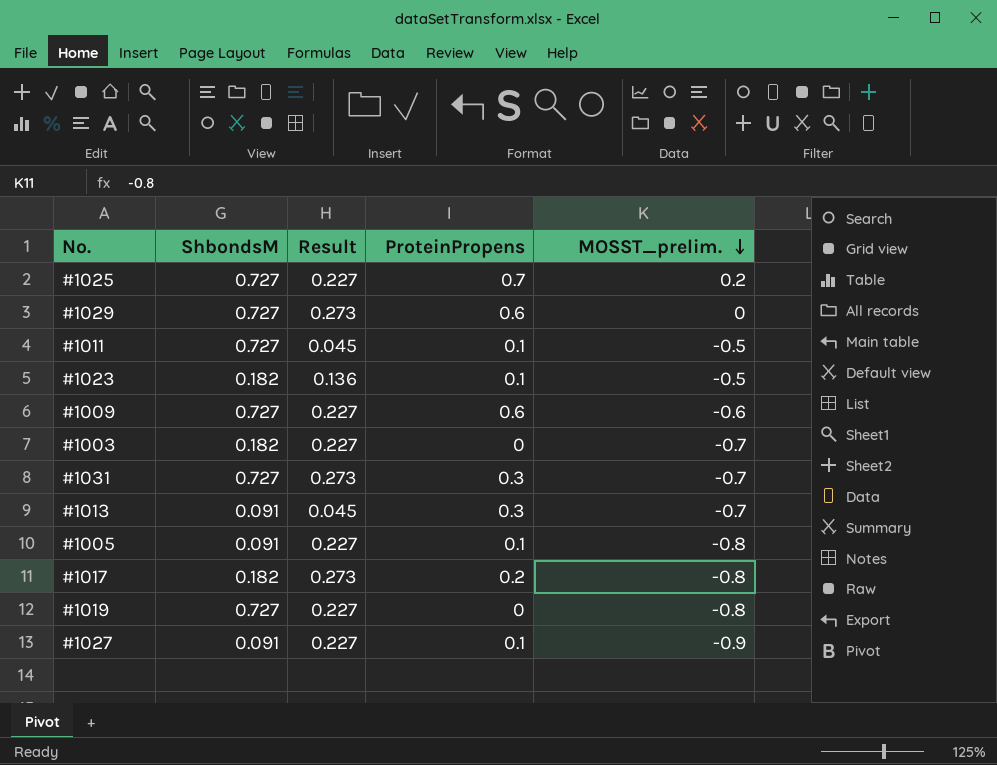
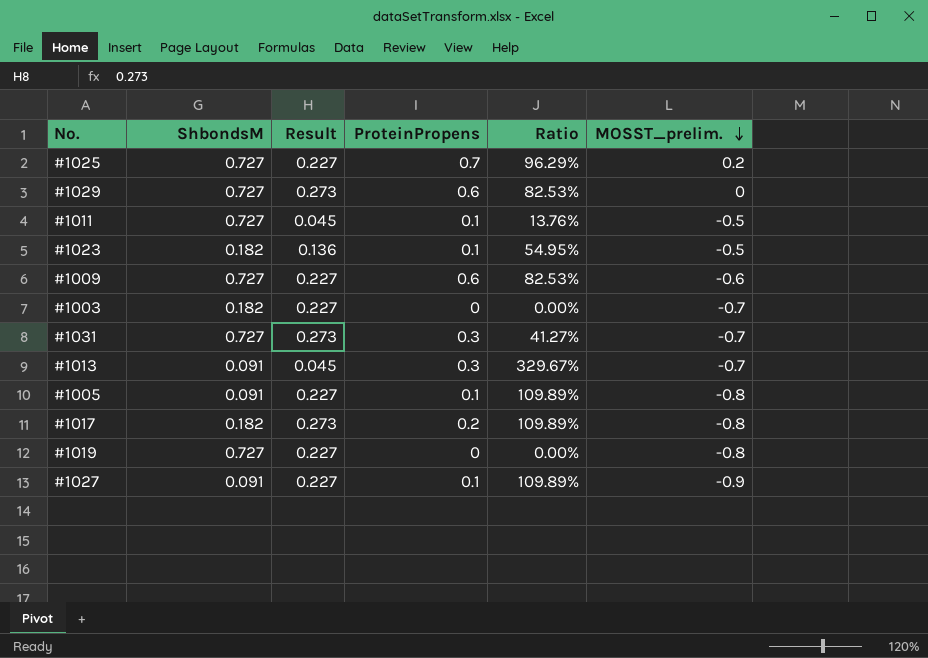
column Ratio | formula: none -> [ProteinPropens] / [ShbondsM]

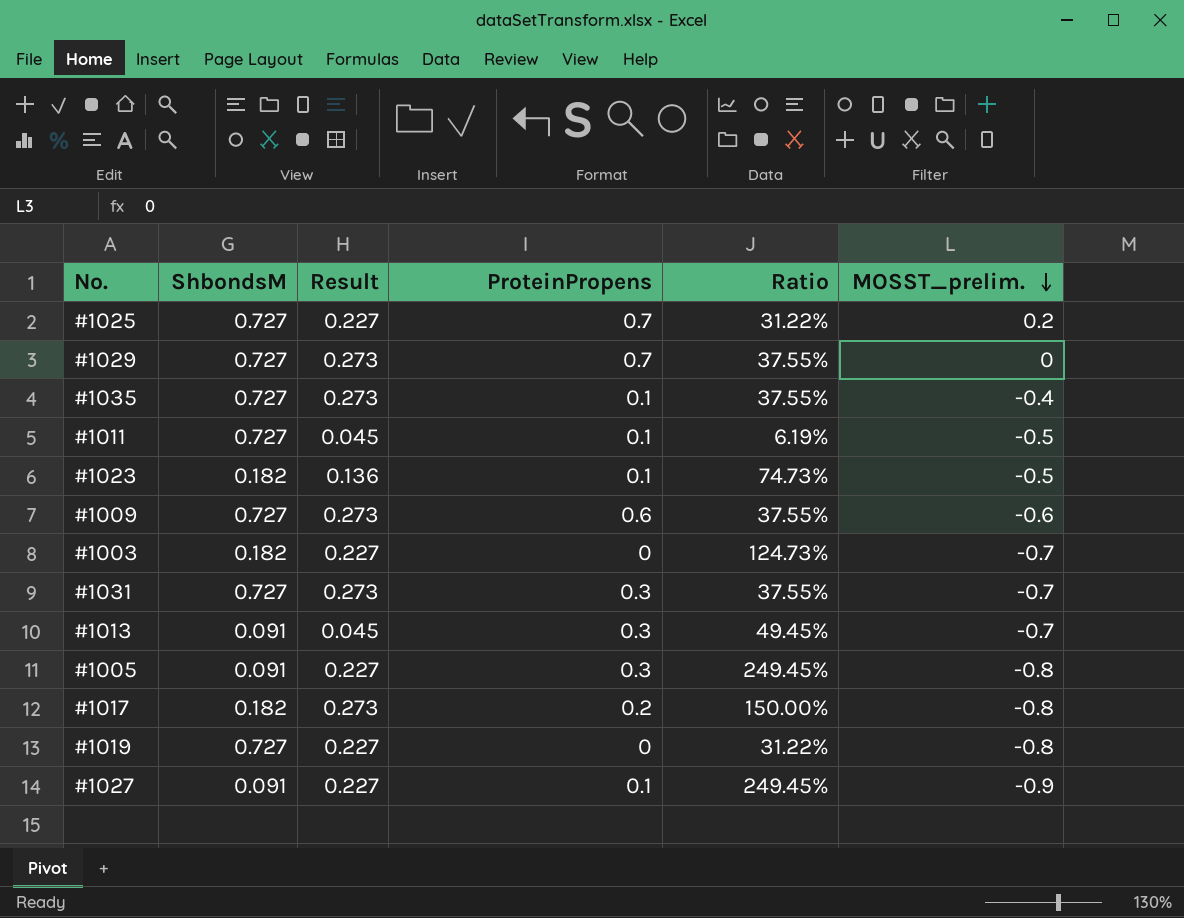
column Ratio | formula: [ProteinPropens] / [ShbondsM] -> [Result] / [ShbondsM]
#1029 | ProteinPropens: 0.6 -> 0.7
row #1035: none -> 0.727 | 0.273 | 0.1 | 37.55% | -0.4
#1009 | Result: 0.227 -> 0.273
#1005 | ProteinPropens: 0.1 -> 0.3

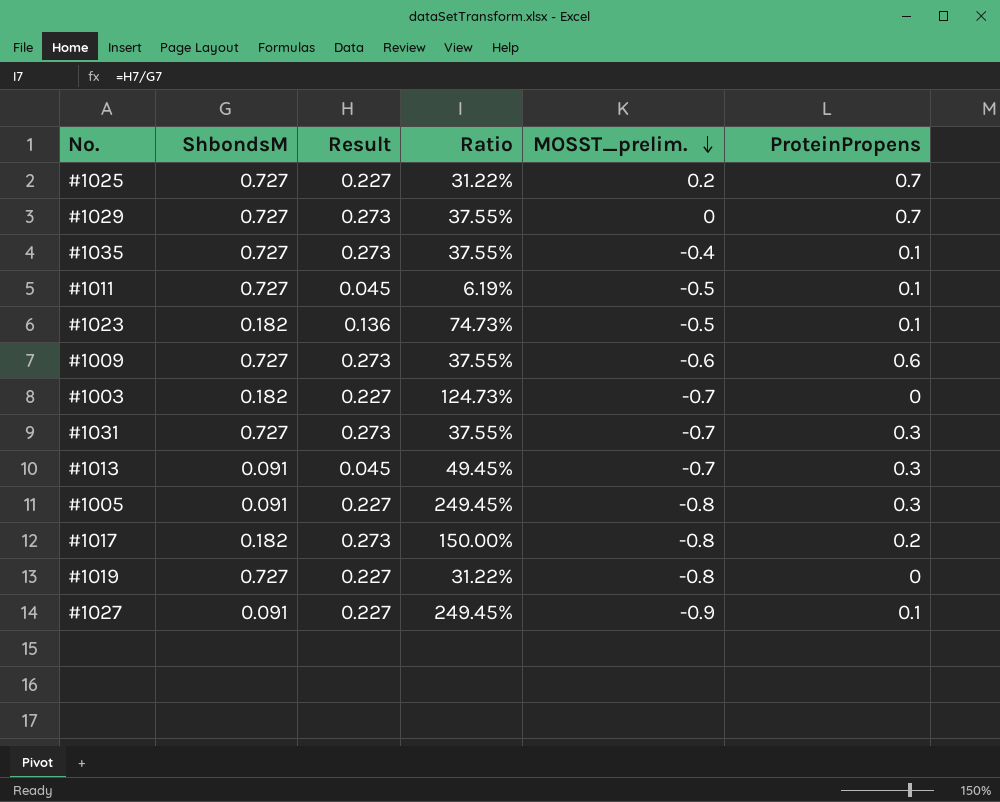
column ProteinPropens | position: 4 -> 6

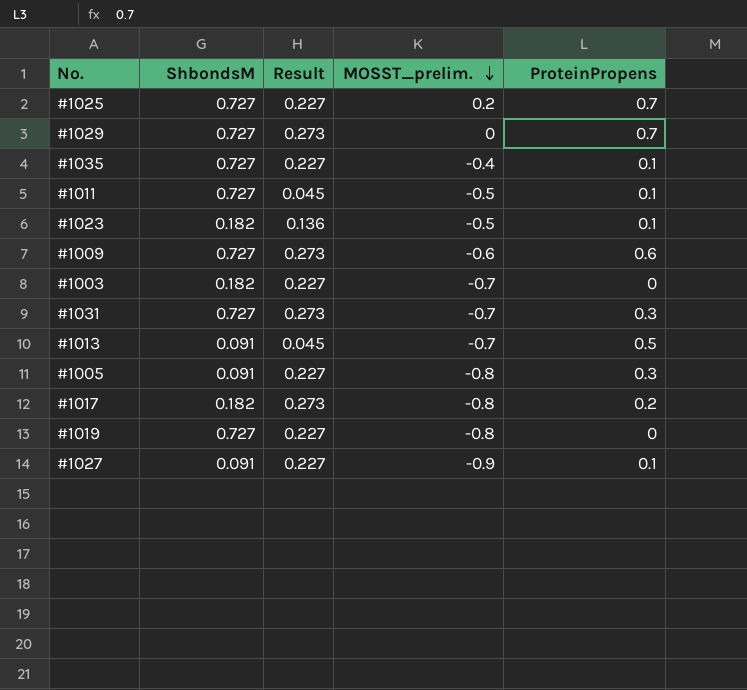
column Ratio | formula: [Result] / [ShbondsM] -> none
#1035 | Result: 0.273 -> 0.227
#1013 | ProteinPropens: 0.3 -> 0.5

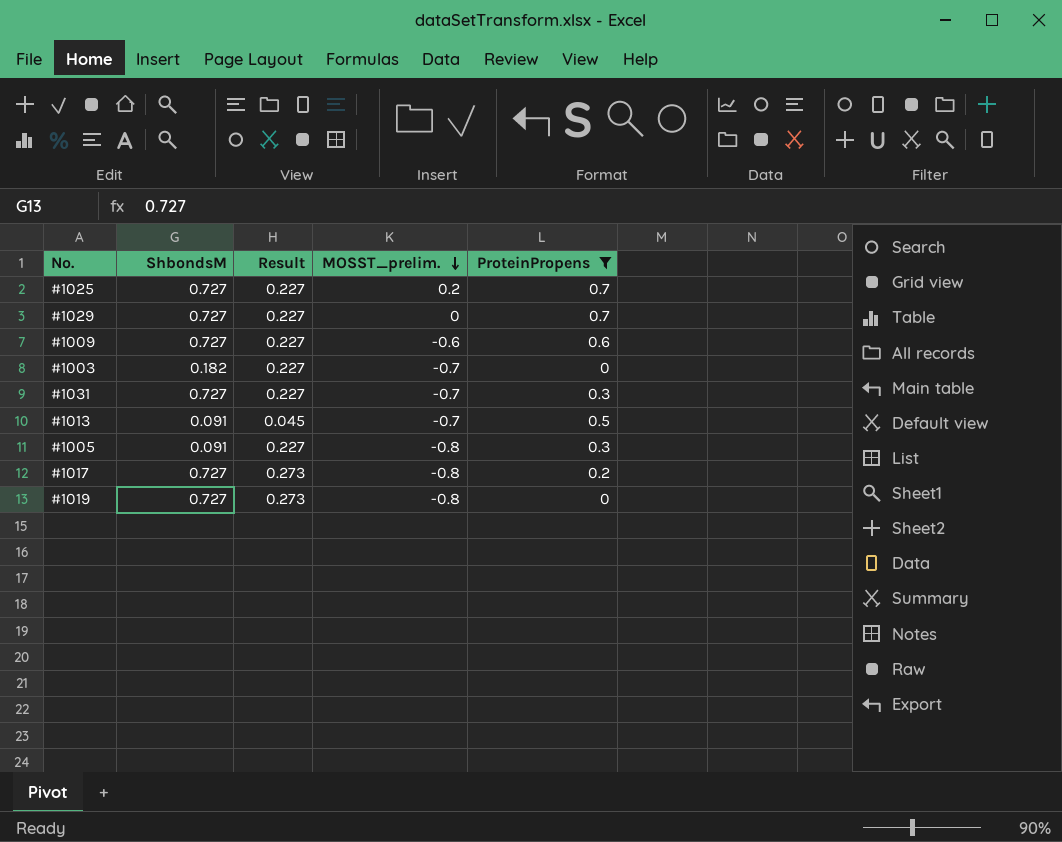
filter: none -> ProteinPropens != 0.1
#1029 | Result: 0.273 -> 0.227
#1009 | Result: 0.273 -> 0.227
#1031 | Result: 0.273 -> 0.227
#1017 | ShbondsM: 0.182 -> 0.727
#1019 | Result: 0.227 -> 0.273

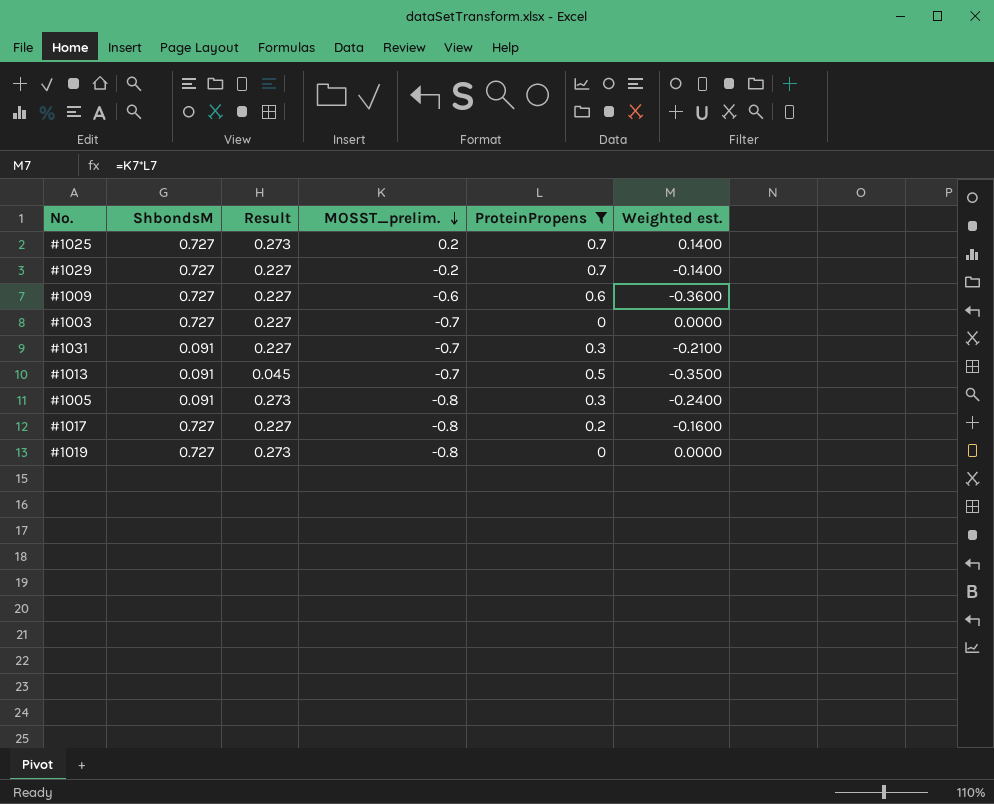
column Weighted est. | formula: none -> [MOSST_prelim.] * [ProteinPropens]
#1025 | Result: 0.227 -> 0.273
#1029 | MOSST_prelim.: 0 -> -0.2
#1003 | ShbondsM: 0.182 -> 0.727
#1031 | ShbondsM: 0.727 -> 0.091
#1005 | Result: 0.227 -> 0.273
#1017 | Result: 0.273 -> 0.227

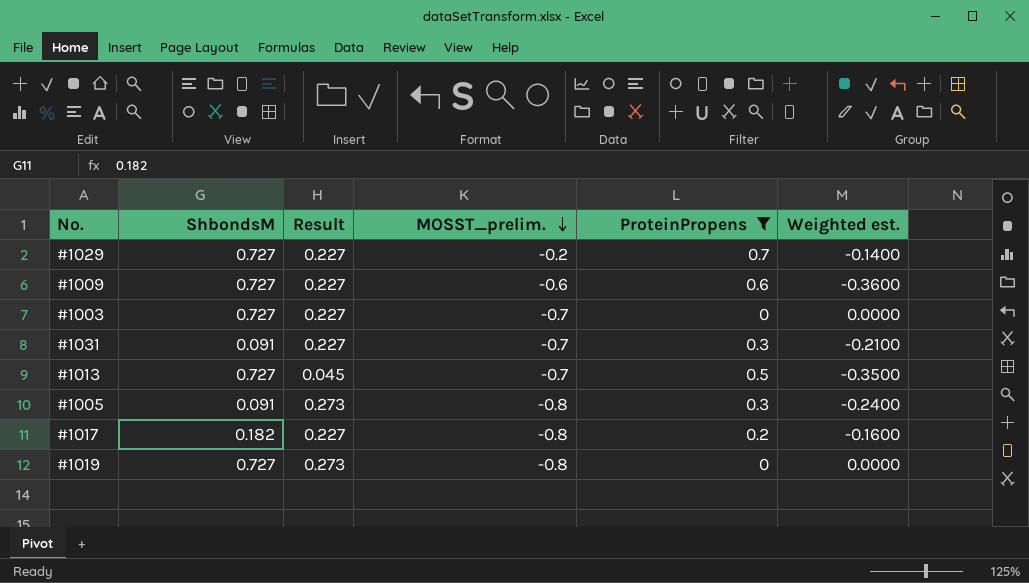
row #1025: 0.727 | 0.273 | 0.2 | 0.7 | 0.1400 -> none
#1013 | ShbondsM: 0.091 -> 0.727
#1017 | ShbondsM: 0.727 -> 0.182

